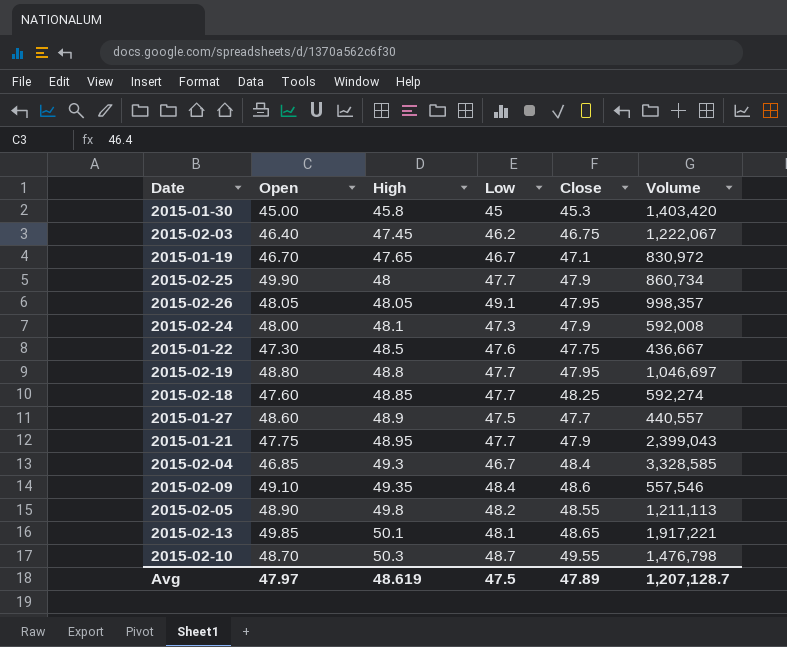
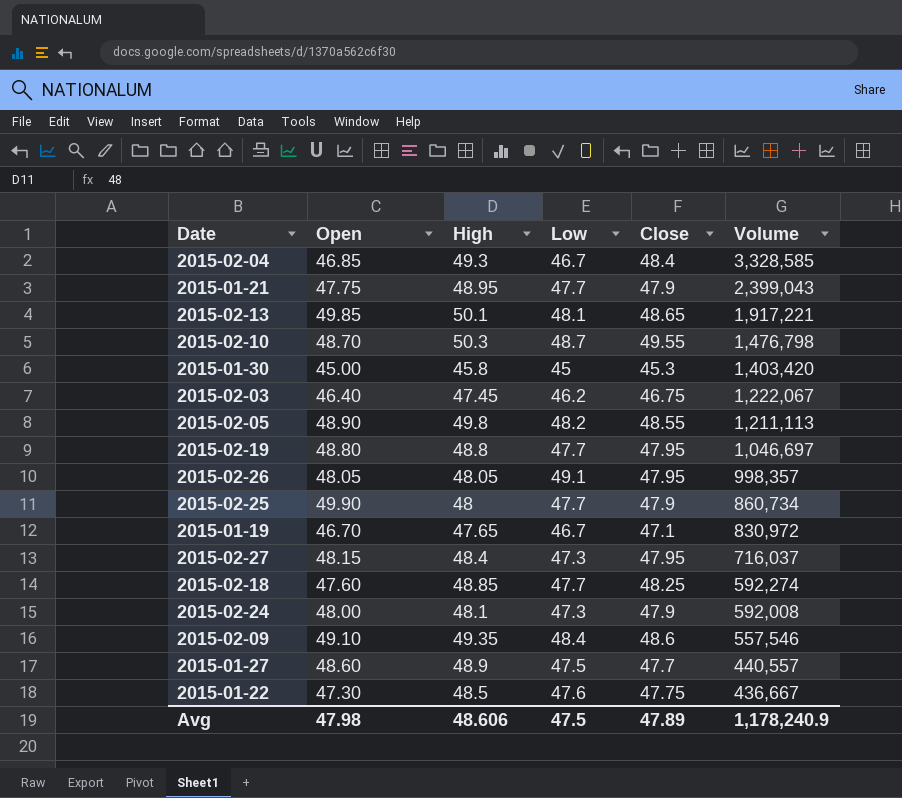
row order: High ascending -> Volume descending
row 2015-02-27: none -> 48.15 | 48.4 | 47.3 | 47.95 | 716,037
Avg | Open: 47.97 -> 47.98
Avg | High: 48.619 -> 48.606
Avg | Volume: 1,207,128.7 -> 1,178,240.9

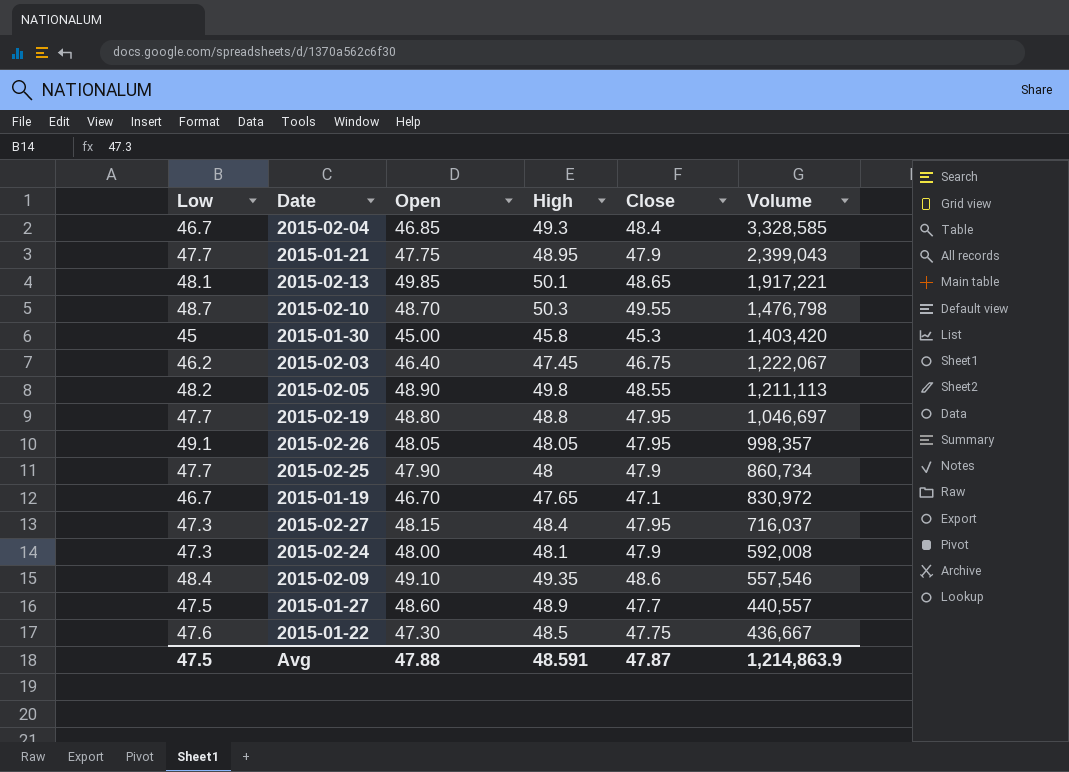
column Low | position: 4 -> 1
row 2015-02-18: 47.60 | 48.85 | 47.7 | 48.25 | 592,274 -> none
2015-02-25 | Open: 49.90 -> 47.90
Avg | Open: 47.98 -> 47.88
Avg | High: 48.606 -> 48.591
Avg | Close: 47.89 -> 47.87
Avg | Volume: 1,178,240.9 -> 1,214,863.9

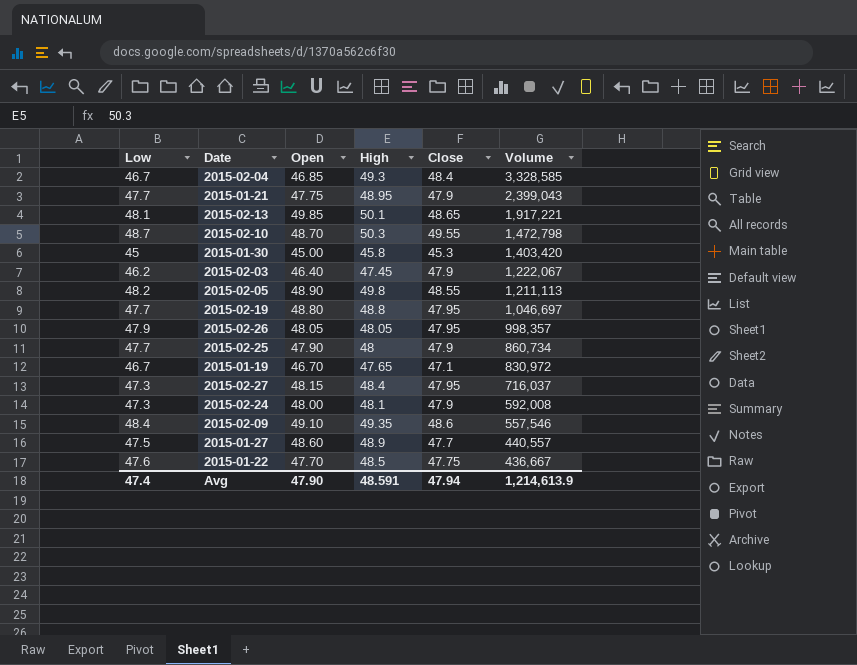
2015-02-10 | Volume: 1,476,798 -> 1,472,798
2015-02-03 | Close: 46.75 -> 47.9
2015-02-26 | Low: 49.1 -> 47.9
2015-01-22 | Open: 47.30 -> 47.70
Avg | Low: 47.5 -> 47.4
Avg | Open: 47.88 -> 47.90
Avg | Close: 47.87 -> 47.94
Avg | Volume: 1,214,863.9 -> 1,214,613.9

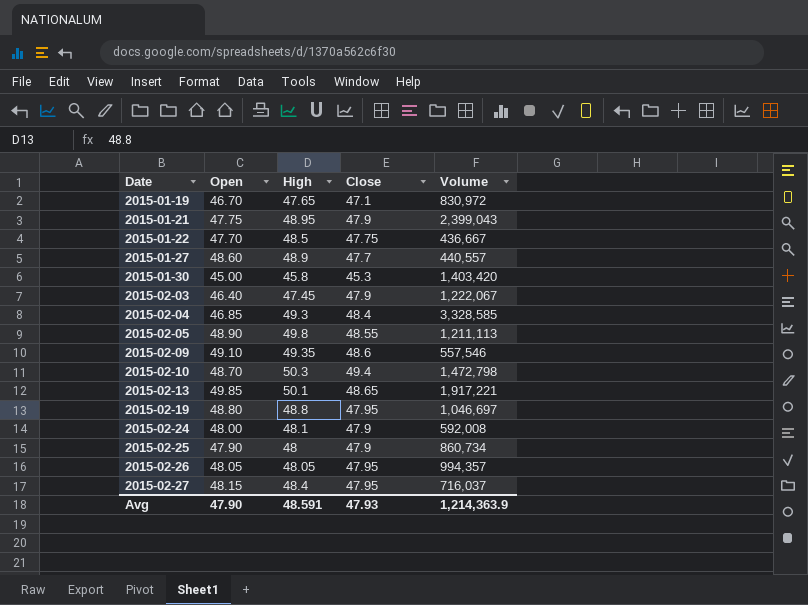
row order: Volume descending -> Date ascending
column Low | position: 1 -> none
2015-02-10 | Close: 49.55 -> 49.4
2015-02-26 | Volume: 998,357 -> 994,357
Avg | Close: 47.94 -> 47.93
Avg | Volume: 1,214,613.9 -> 1,214,363.9

